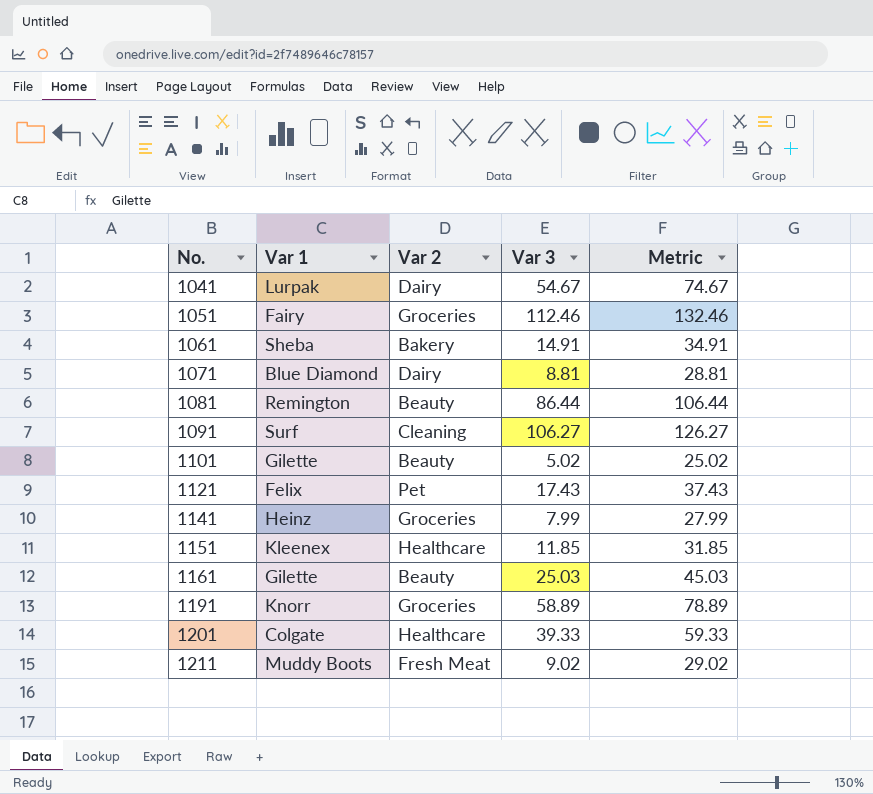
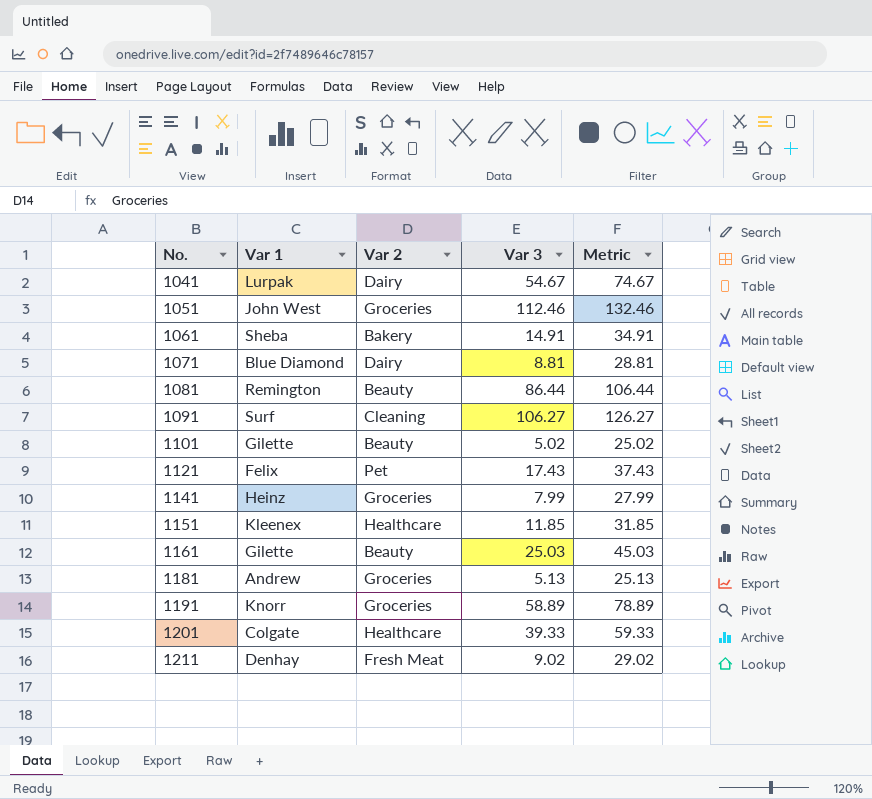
1051 | Var 1: Fairy -> John West
row 1181: none -> Andrew | Groceries | 5.13 | 25.13
1211 | Var 1: Muddy Boots -> Denhay

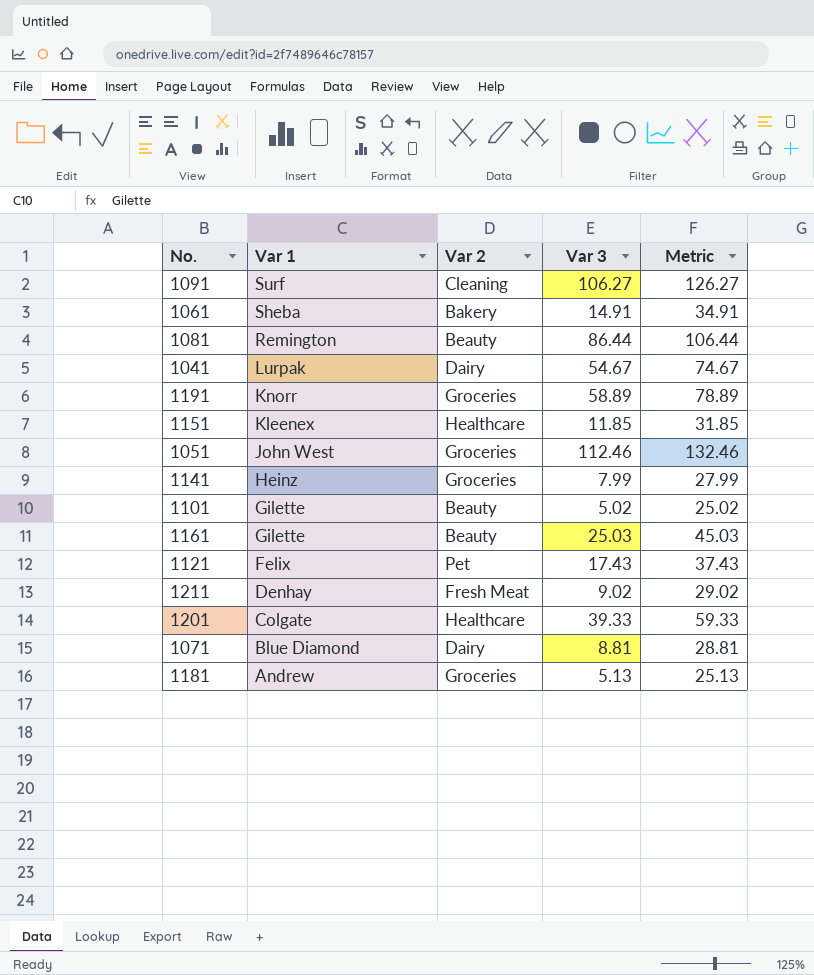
row order: No. ascending -> Var 1 descending

